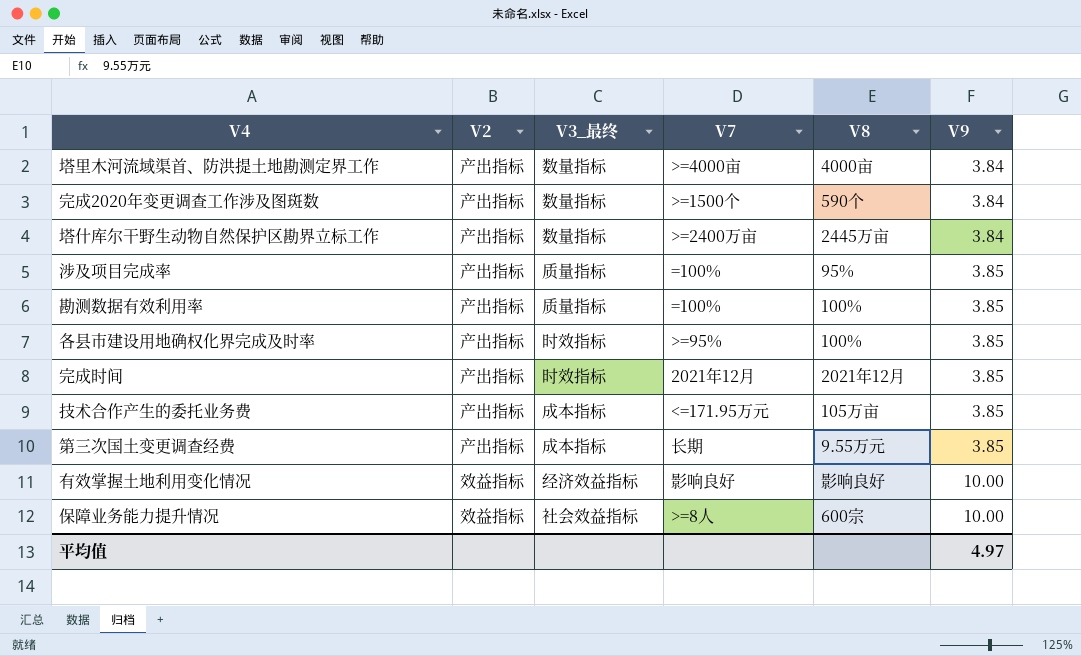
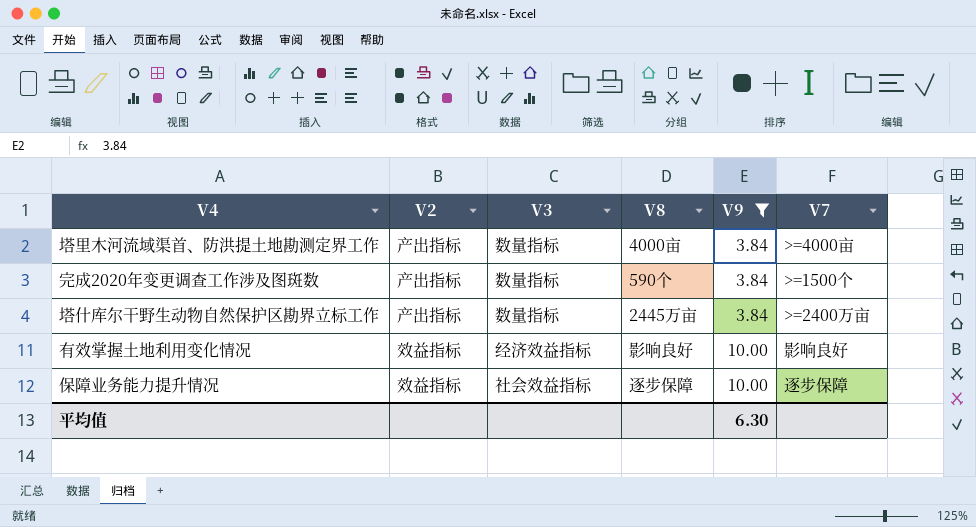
filter: none -> V9 != 3.85
column name: V3_最终 -> V3
column V7 | position: 4 -> 6
保障业务能力提升情况 | V8: 600宗 -> 逐步保障
保障业务能力提升情况 | V7: >=8人 -> 逐步保障
平均值 | V9: 4.97 -> 6.30

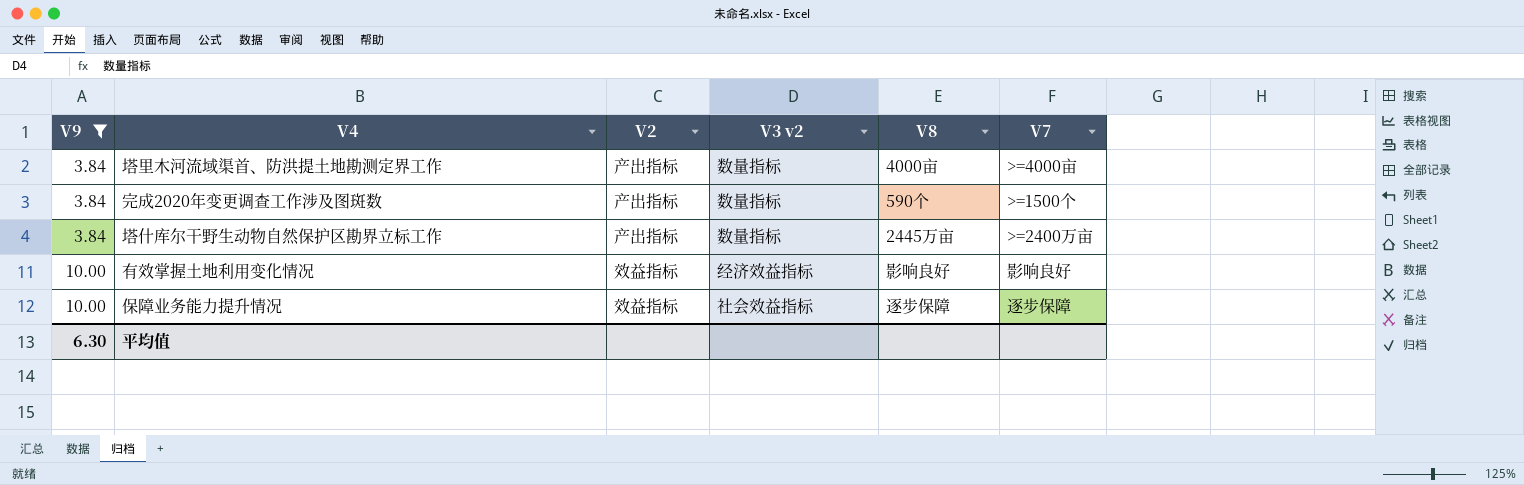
column V9 | position: 5 -> 1
column name: V3 -> V3 v2

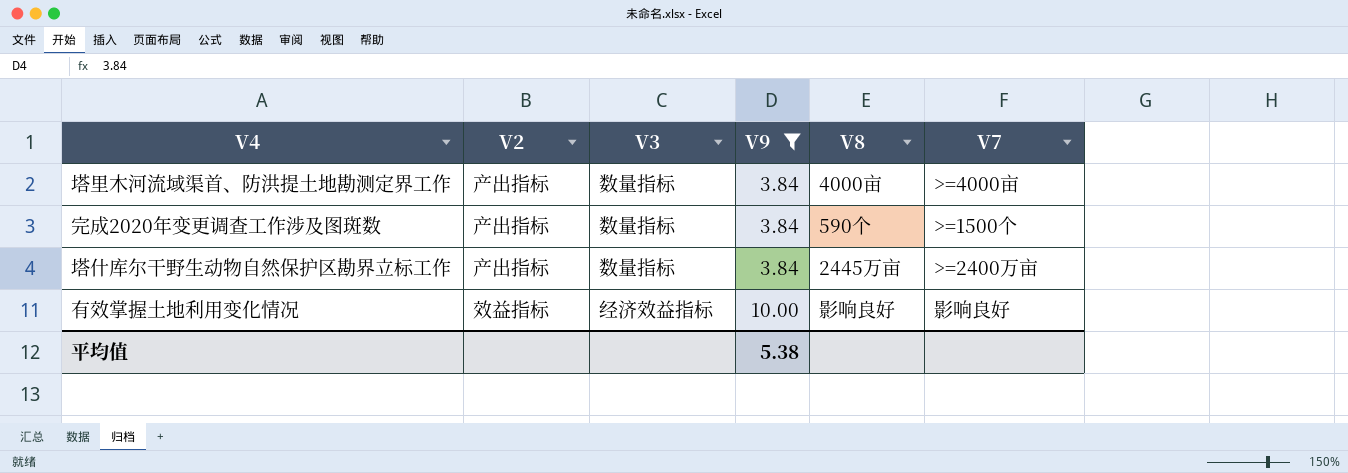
column name: V3 v2 -> V3
column V9 | position: 1 -> 4
row 保障业务能力提升情况: 10.00 | 效益指标 | 社会效益指标 | 逐步保障 | 逐步保障 -> none
平均值 | V9: 6.30 -> 5.38

